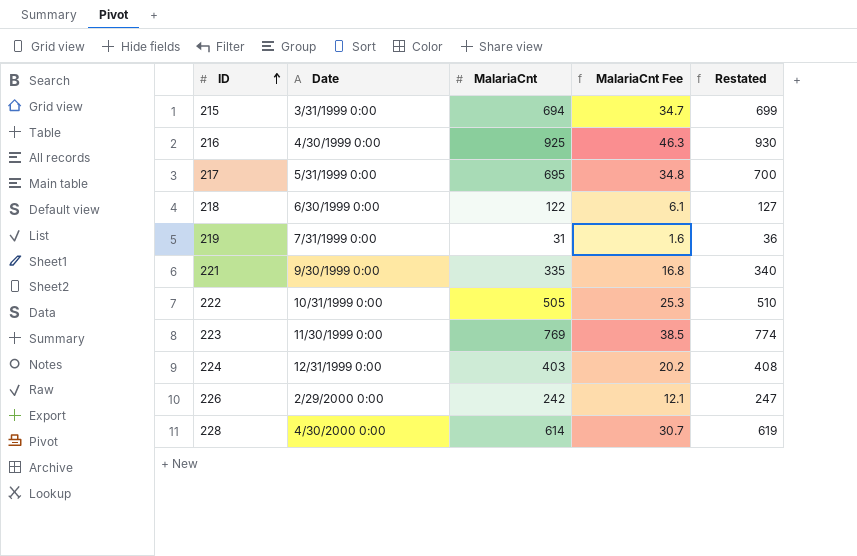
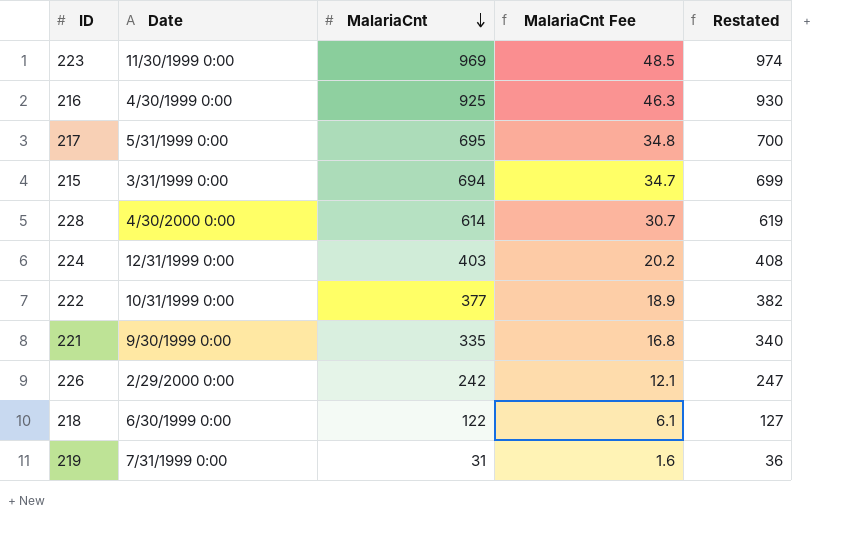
row order: ID ascending -> MalariaCnt descending
223 | MalariaCnt: 769 -> 969
223 | MalariaCnt Fee: 38.5 -> 48.5
223 | Restated: 774 -> 974
222 | MalariaCnt: 505 -> 377
222 | MalariaCnt Fee: 25.3 -> 18.9
222 | Restated: 510 -> 382

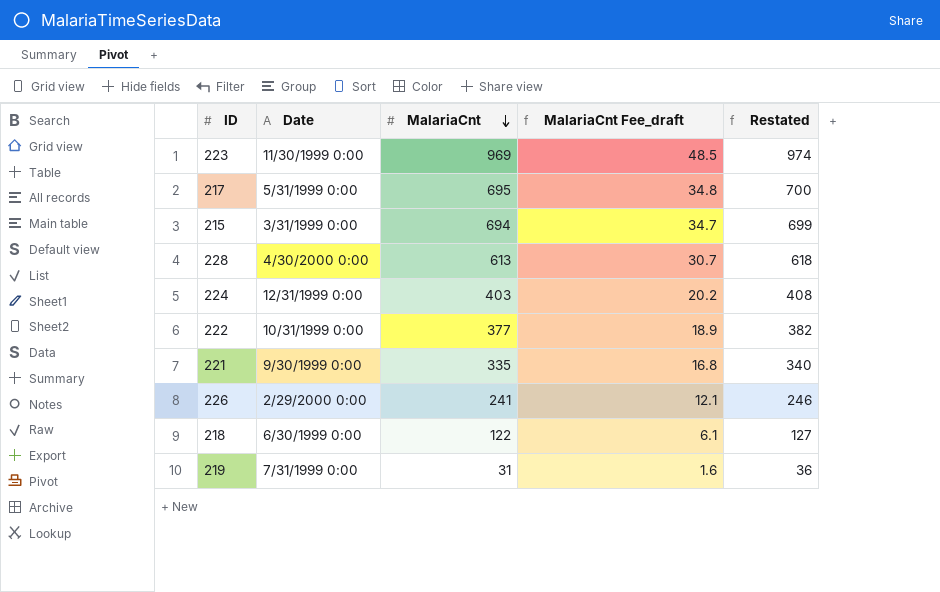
column name: MalariaCnt Fee -> MalariaCnt Fee_draft
row 216: 4/30/1999 0:00 | 925 | 46.3 | 930 -> none
228 | MalariaCnt: 614 -> 613
228 | Restated: 619 -> 618
226 | MalariaCnt: 242 -> 241
226 | Restated: 247 -> 246

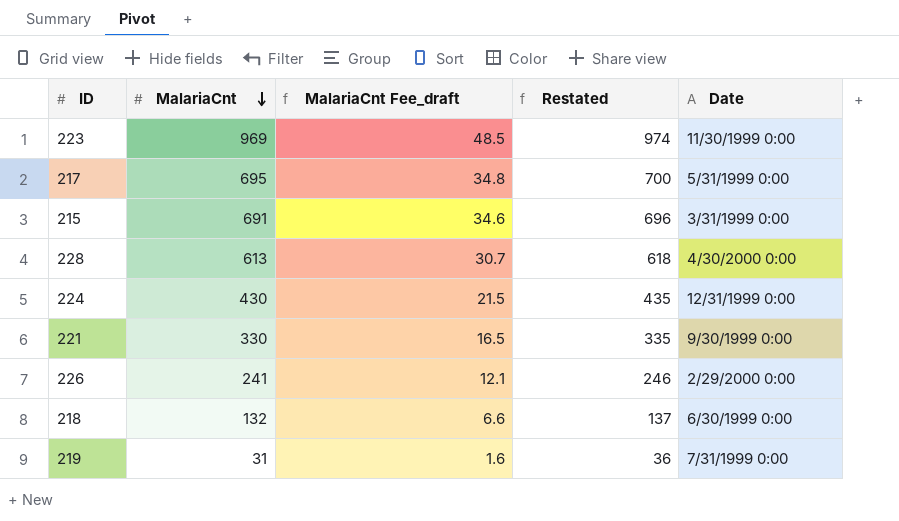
column Date | position: 2 -> 5
row 222: 10/31/1999 0:00 | 377 | 18.9 | 382 -> none
215 | MalariaCnt: 694 -> 691
215 | MalariaCnt Fee_draft: 34.7 -> 34.6
215 | Restated: 699 -> 696
224 | MalariaCnt: 403 -> 430
224 | MalariaCnt Fee_draft: 20.2 -> 21.5
224 | Restated: 408 -> 435
221 | MalariaCnt: 335 -> 330
221 | MalariaCnt Fee_draft: 16.8 -> 16.5
221 | Restated: 340 -> 335
218 | MalariaCnt: 122 -> 132
218 | MalariaCnt Fee_draft: 6.1 -> 6.6
218 | Restated: 127 -> 137

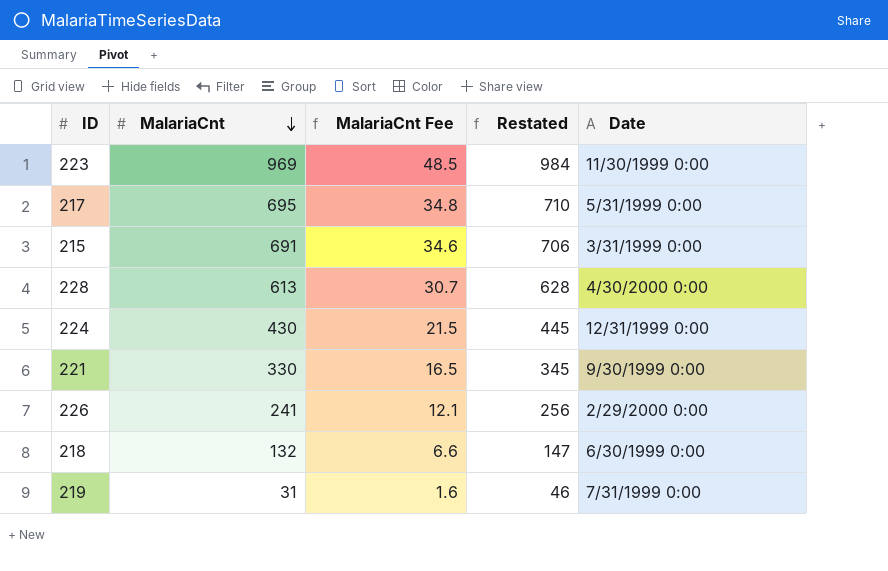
column name: MalariaCnt Fee_draft -> MalariaCnt Fee
column Restated | formula: [MalariaCnt] + 5 -> [MalariaCnt] + 15

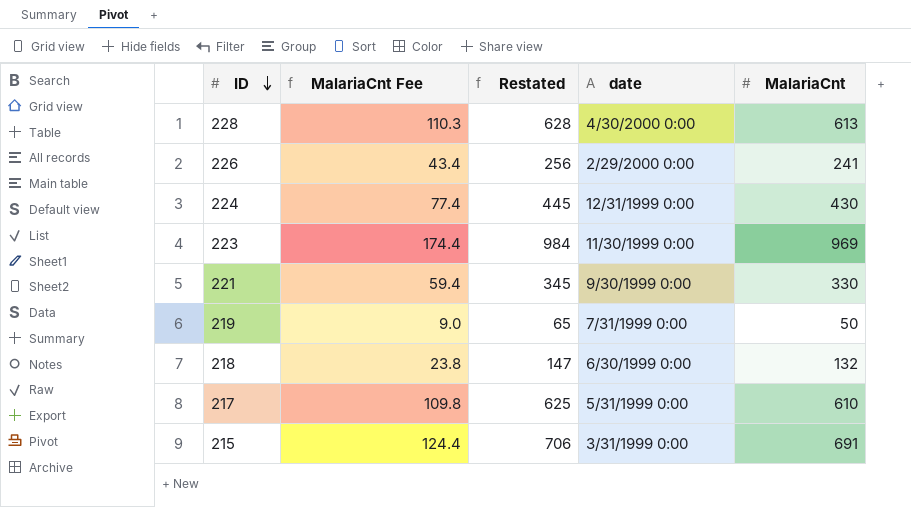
row order: MalariaCnt descending -> ID descending
column MalariaCnt Fee | formula: [MalariaCnt] * 0.05 -> [MalariaCnt] * 0.18
column name: Date -> date
column MalariaCnt | position: 2 -> 5
219 | Restated: 46 -> 65
219 | MalariaCnt: 31 -> 50
217 | Restated: 710 -> 625
217 | MalariaCnt: 695 -> 610

